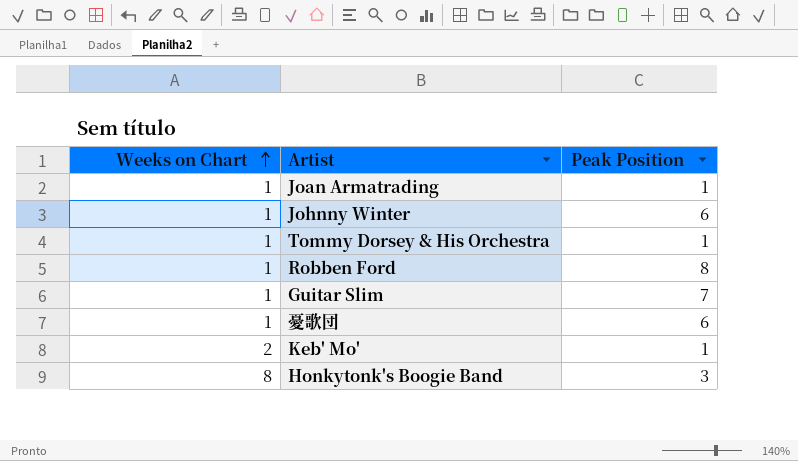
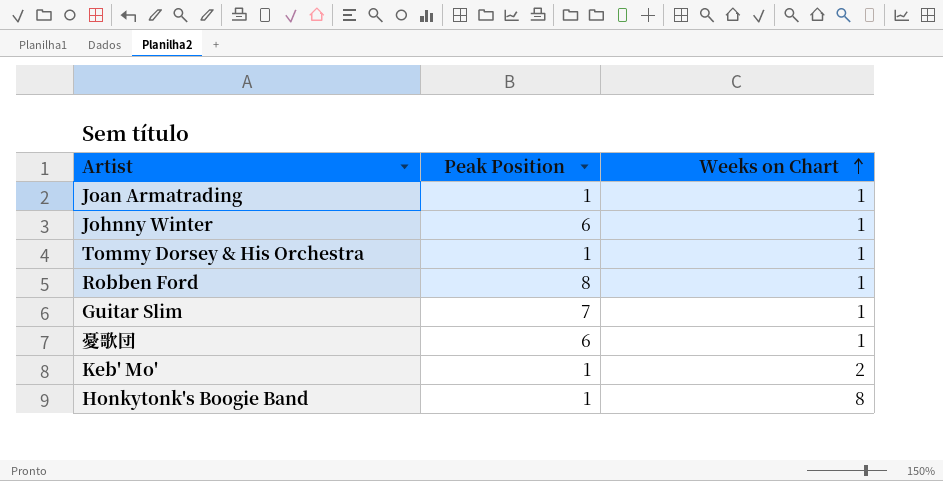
column Weeks on Chart | position: 1 -> 3
Honkytonk's Boogie Band | Peak Position: 3 -> 1

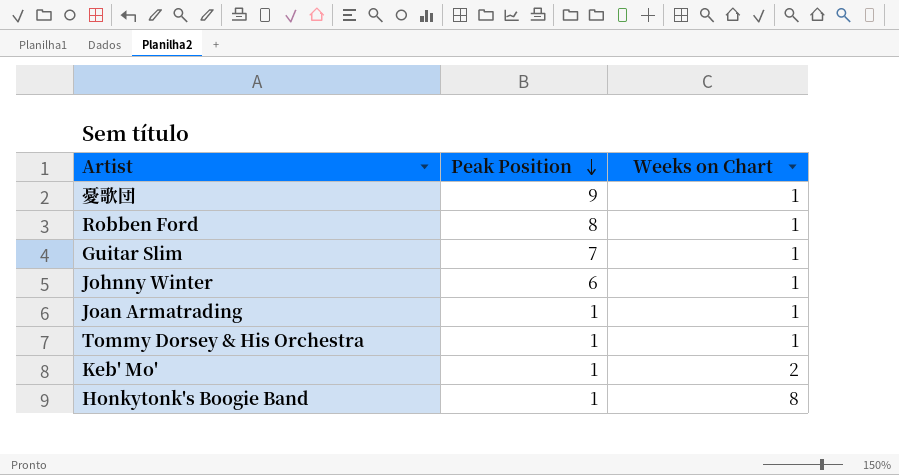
row order: Weeks on Chart ascending -> Peak Position descending
憂歌団 | Peak Position: 6 -> 9

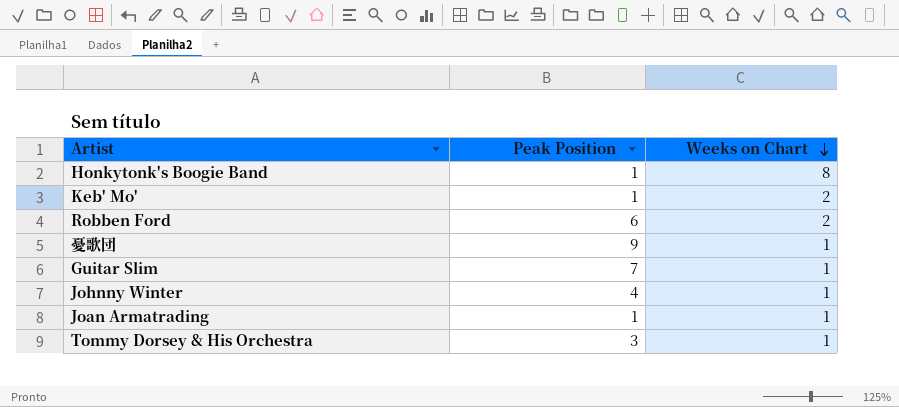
row order: Peak Position descending -> Weeks on Chart descending
Robben Ford | Peak Position: 8 -> 6
Robben Ford | Weeks on Chart: 1 -> 2
Johnny Winter | Peak Position: 6 -> 4
Tommy Dorsey & His Orchestra | Peak Position: 1 -> 3

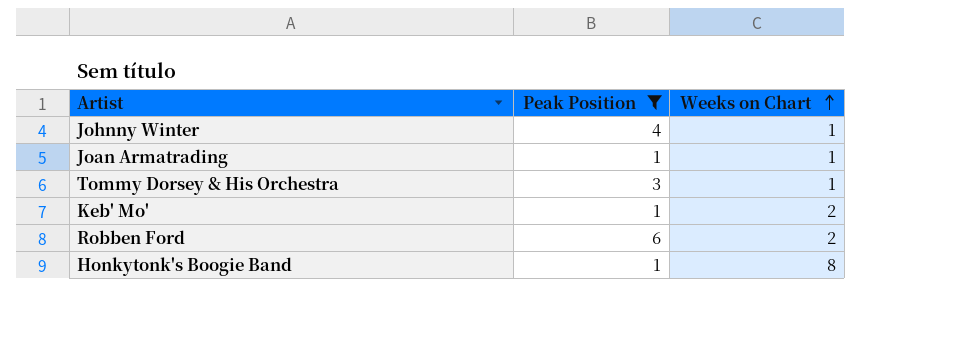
filter: none -> Peak Position <= 6
row order: Weeks on Chart descending -> Weeks on Chart ascending

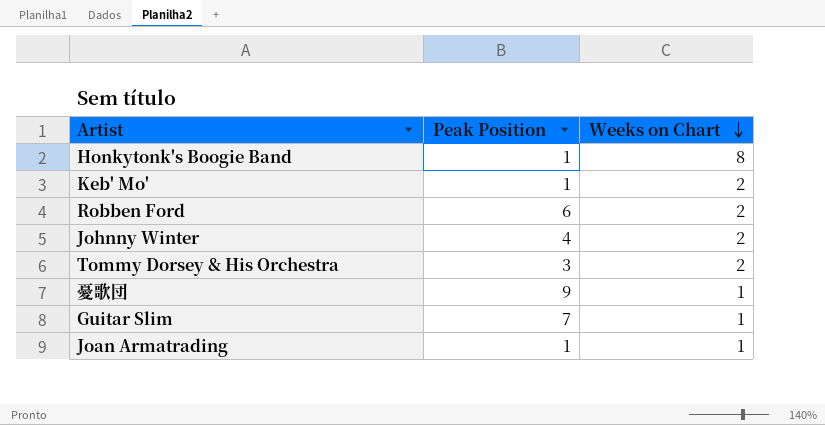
filter: Peak Position <= 6 -> none
row order: Weeks on Chart ascending -> Weeks on Chart descending
Johnny Winter | Weeks on Chart: 1 -> 2
Tommy Dorsey & His Orchestra | Weeks on Chart: 1 -> 2

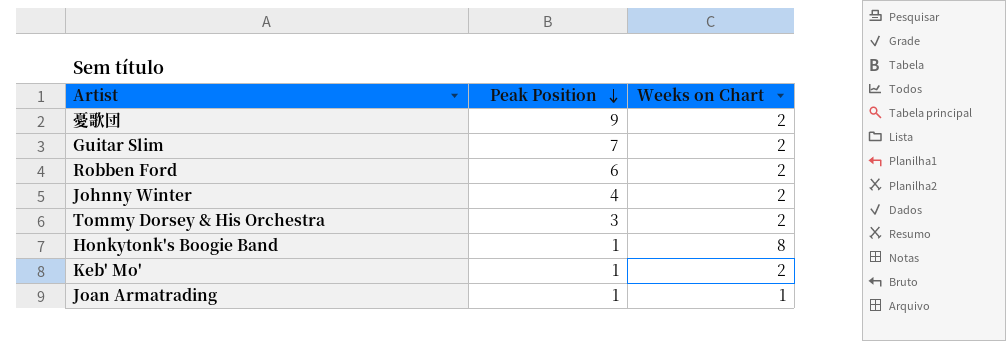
row order: Weeks on Chart descending -> Peak Position descending
憂歌団 | Weeks on Chart: 1 -> 2
Guitar Slim | Weeks on Chart: 1 -> 2

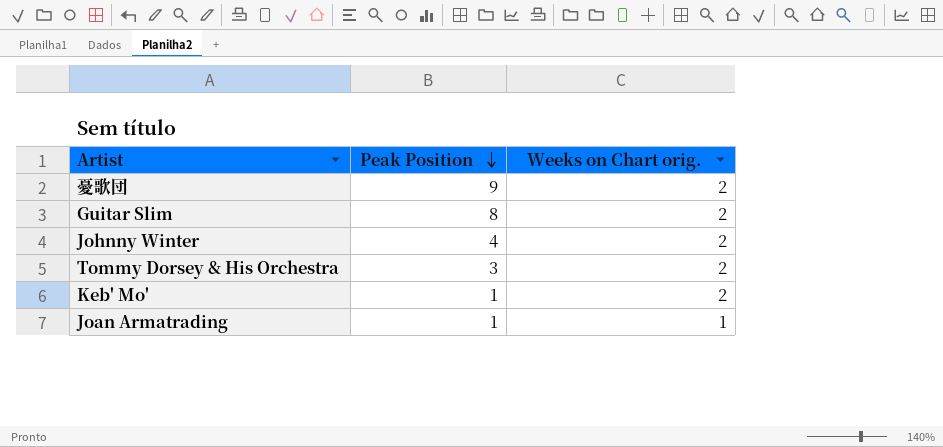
column name: Weeks on Chart -> Weeks on Chart orig.
row Robben Ford: 6 | 2 -> none
row Honkytonk's Boogie Band: 1 | 8 -> none
Guitar Slim | Peak Position: 7 -> 8

